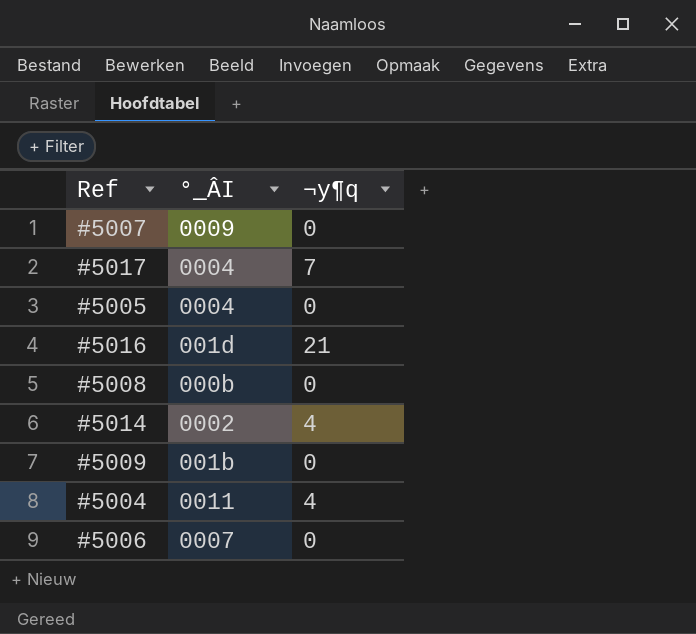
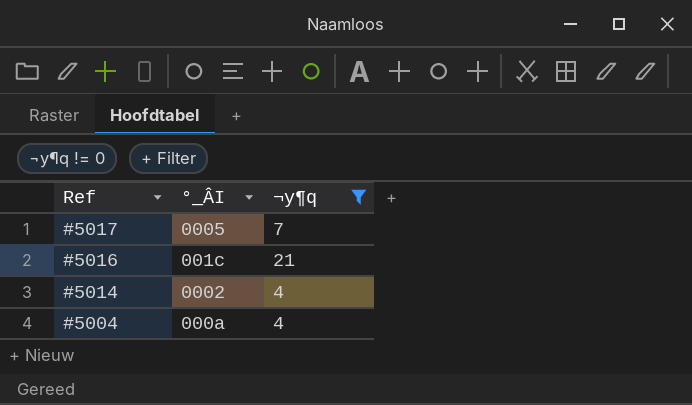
filter: none -> ¬y¶q != 0
#5017 | °_ÂI: 0004 -> 0005
#5016 | °_ÂI: 001d -> 001c
#5004 | °_ÂI: 0011 -> 000a

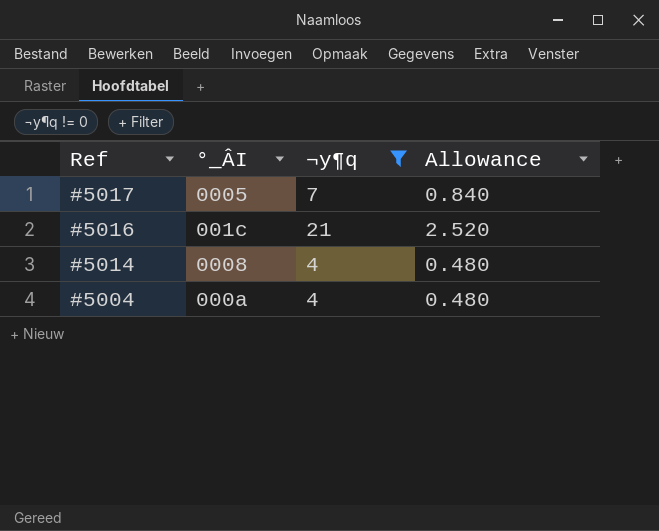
column Allowance | formula: none -> [¬y¶q] * 0.12
#5014 | °_ÂI: 0002 -> 0008

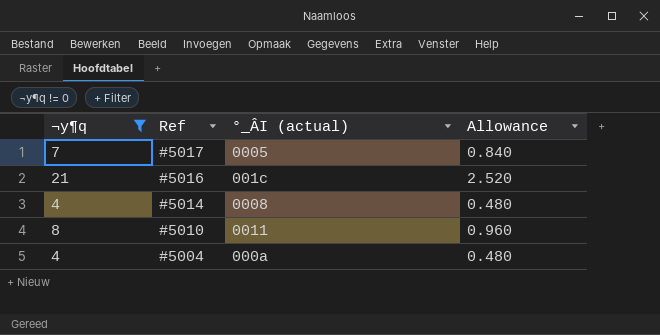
column ¬y¶q | position: 3 -> 1
column name: °_ÂI -> °_ÂI (actual)
row #5010: none -> 8 | 0011 | 0.960

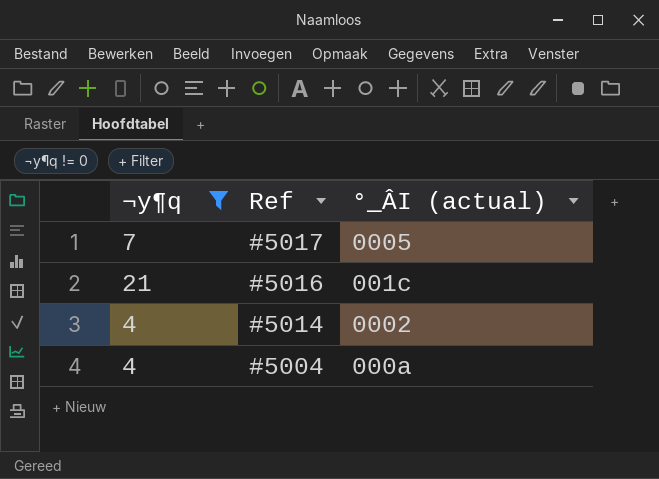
column Allowance | formula: [¬y¶q] * 0.12 -> none
row #5010: 8 | 0011 | 0.960 -> none
#5014 | °_ÂI (actual): 0008 -> 0002

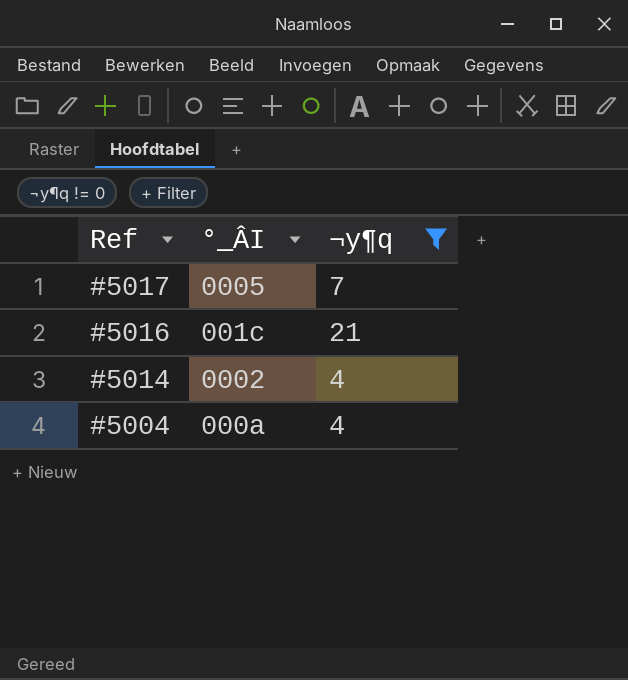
column name: °_ÂI (actual) -> °_ÂI
column ¬y¶q | position: 1 -> 3

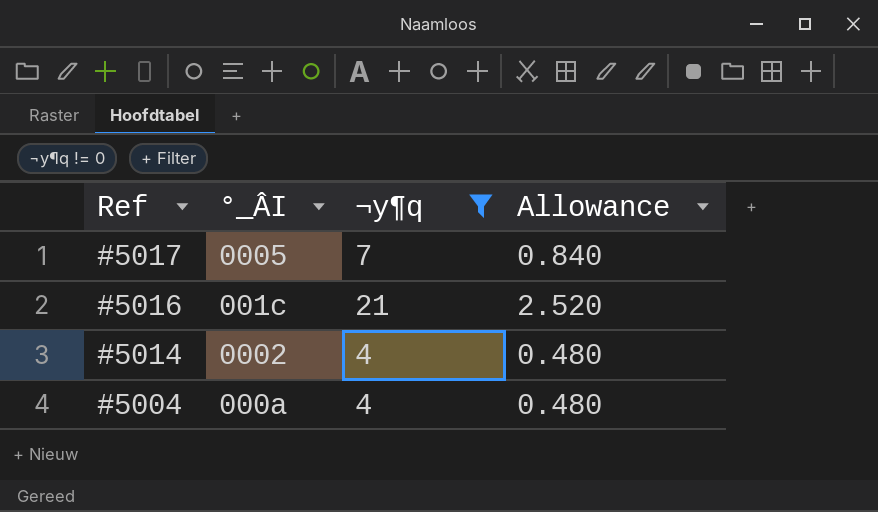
column Allowance | formula: none -> [¬y¶q] * 0.12

